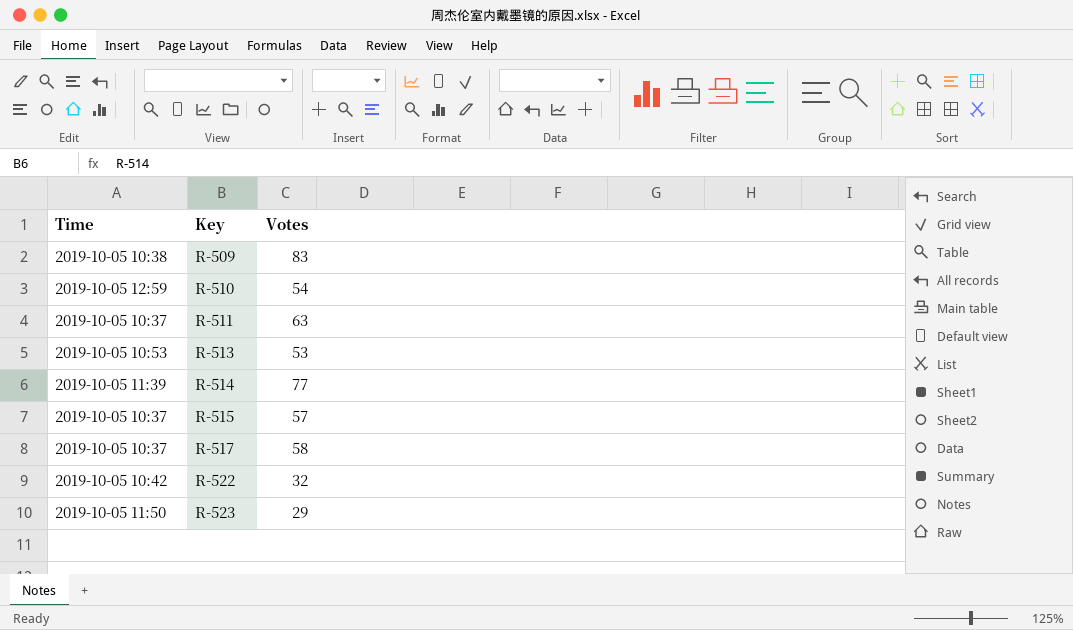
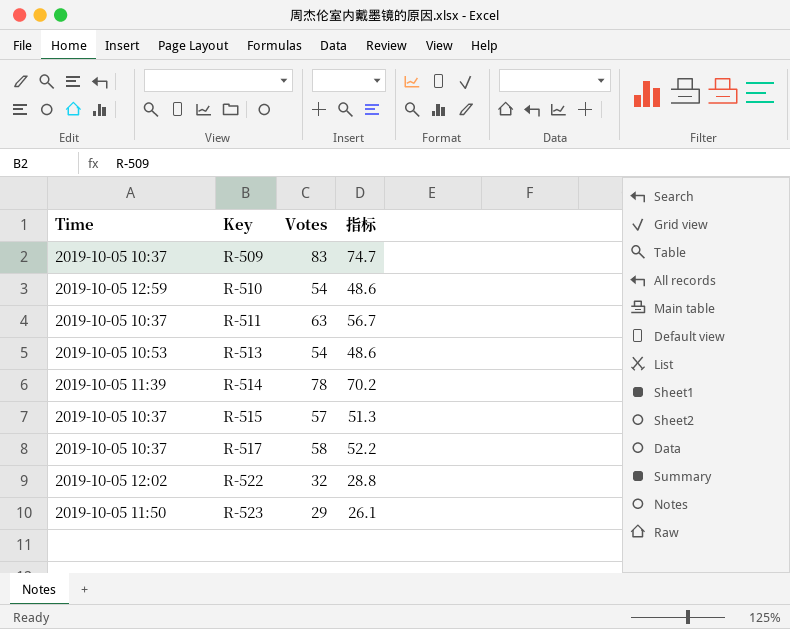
column 指标 | formula: none -> [Votes] * 0.9
R-509 | Time: 2019-10-05 10:38 -> 2019-10-05 10:37
R-513 | Votes: 53 -> 54
R-514 | Votes: 77 -> 78
R-522 | Time: 2019-10-05 10:42 -> 2019-10-05 12:02

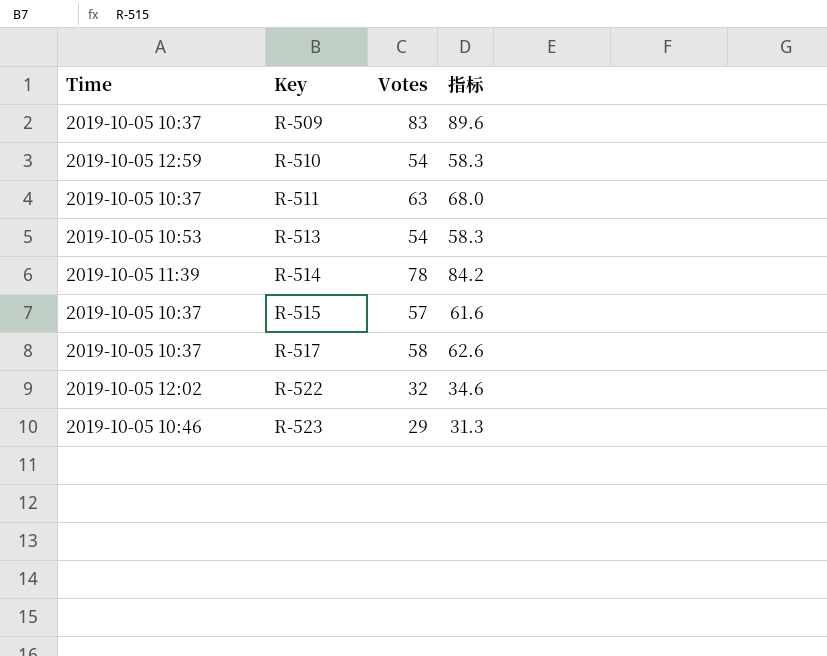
column 指标 | formula: [Votes] * 0.9 -> [Votes] * 1.08
R-523 | Time: 2019-10-05 11:50 -> 2019-10-05 10:46

